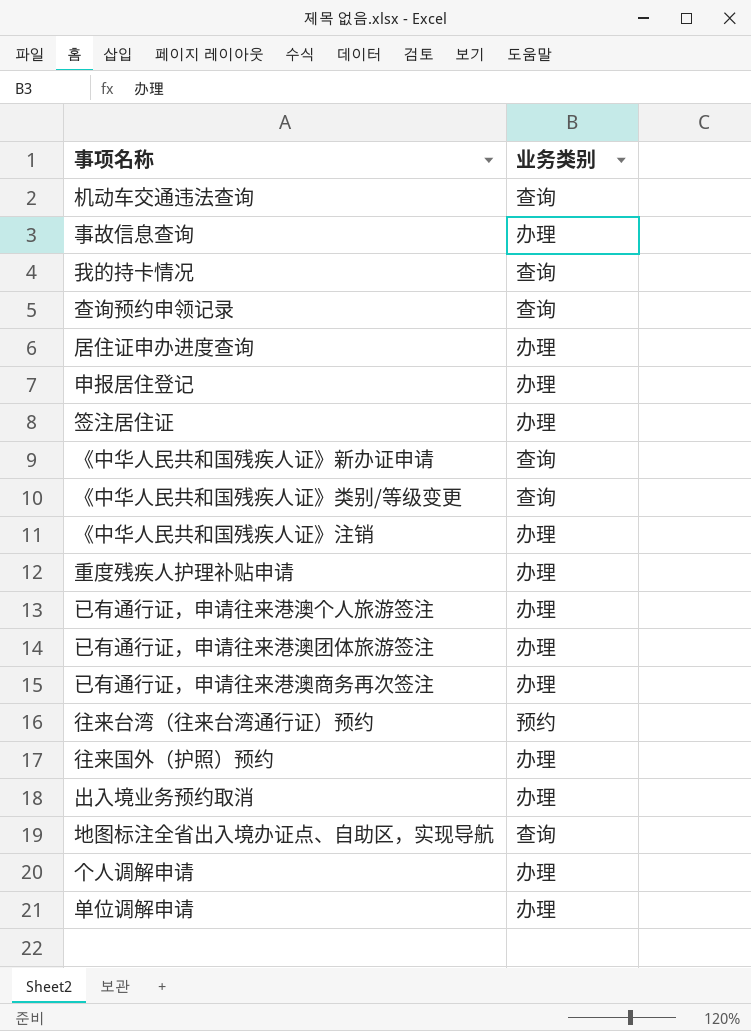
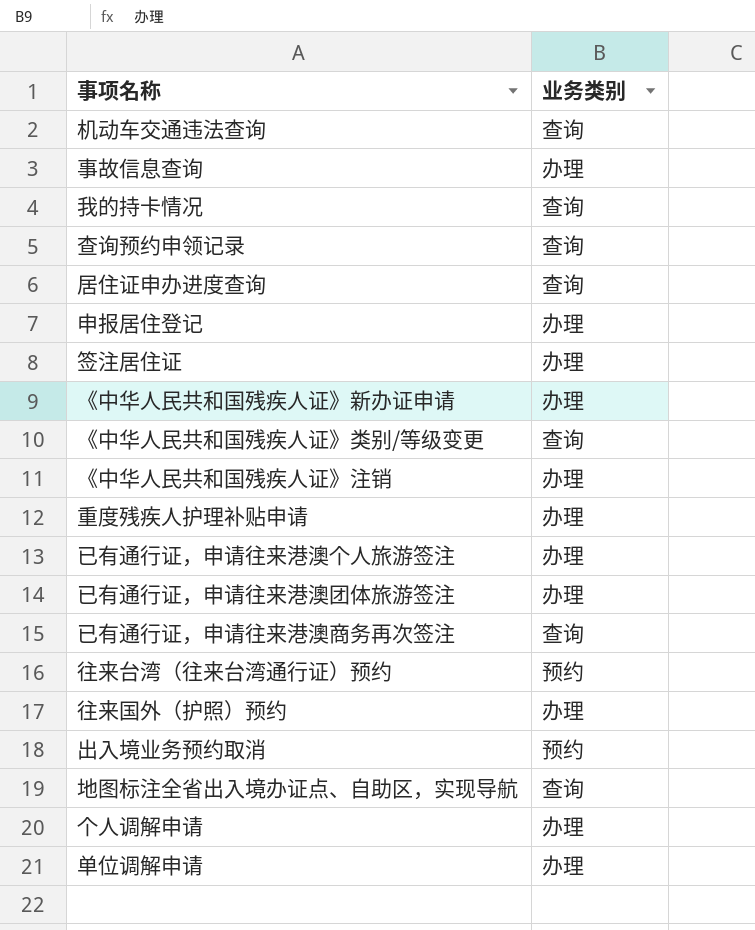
居住证申办进度查询 | 业务类别: 办理 -> 查询
《中华人民共和国残疾人证》新办证申请 | 业务类别: 查询 -> 办理
已有通行证，申请往来港澳商务再次签注 | 业务类别: 办理 -> 查询
出入境业务预约取消 | 业务类别: 办理 -> 预约

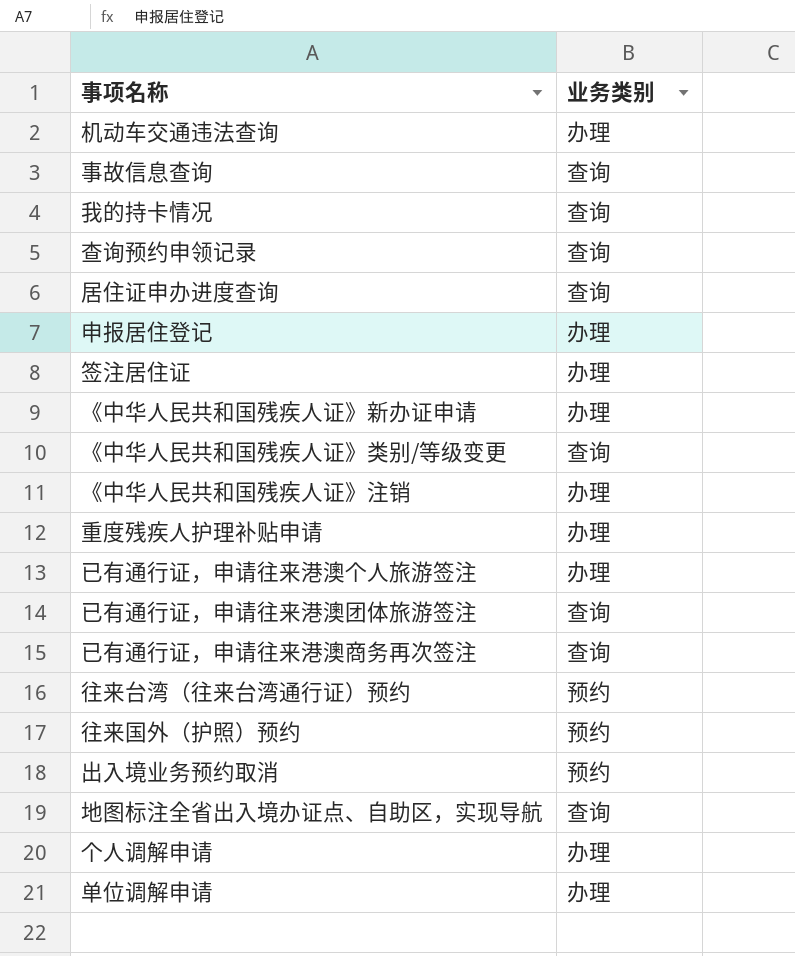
机动车交通违法查询 | 业务类别: 查询 -> 办理
事故信息查询 | 业务类别: 办理 -> 查询
已有通行证，申请往来港澳团体旅游签注 | 业务类别: 办理 -> 查询
往来国外（护照）预约 | 业务类别: 办理 -> 预约

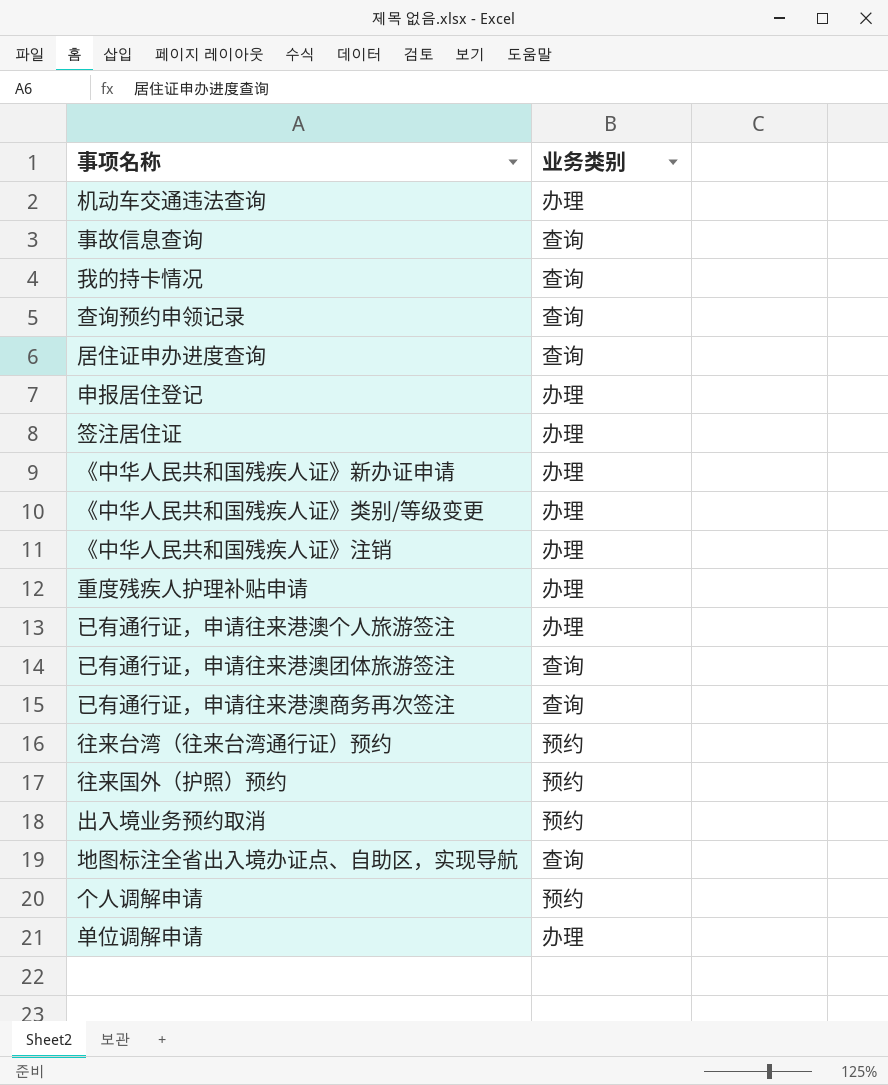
《中华人民共和国残疾人证》类别/等级变更 | 业务类别: 查询 -> 办理
个人调解申请 | 业务类别: 办理 -> 预约

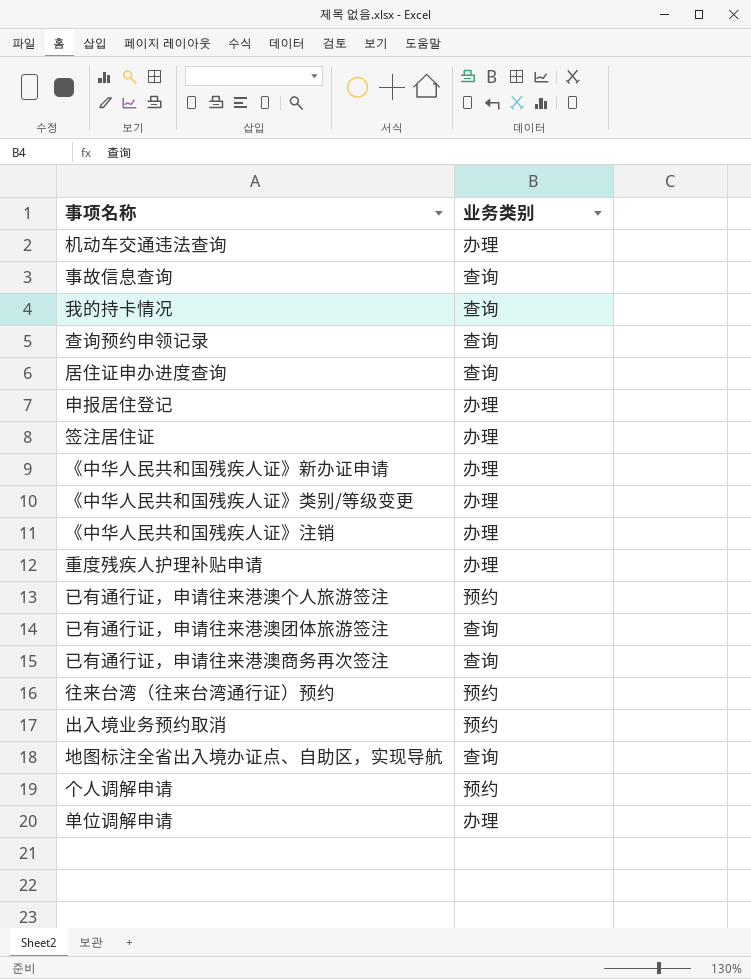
row 往来国外（护照）预约: 预约 -> none
已有通行证，申请往来港澳个人旅游签注 | 业务类别: 办理 -> 预约

